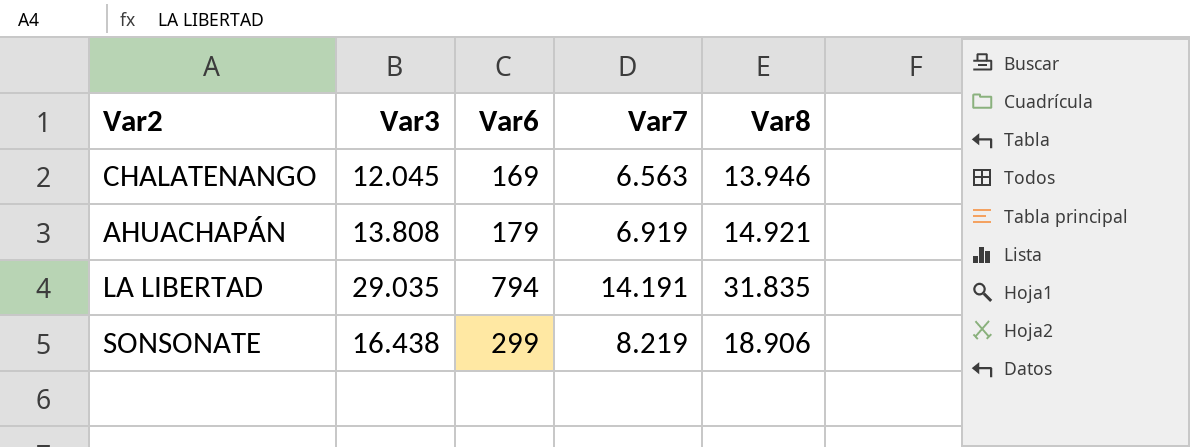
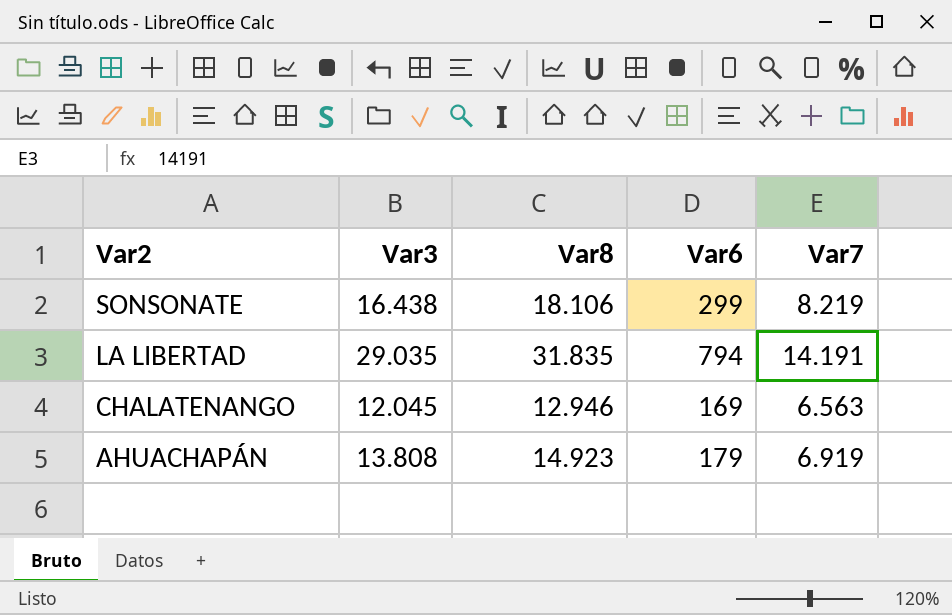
row order: none -> Var2 descending
column Var8 | position: 5 -> 3
SONSONATE | Var8: 18.906 -> 18.106
CHALATENANGO | Var8: 13.946 -> 12.946
AHUACHAPÁN | Var8: 14.921 -> 14.923

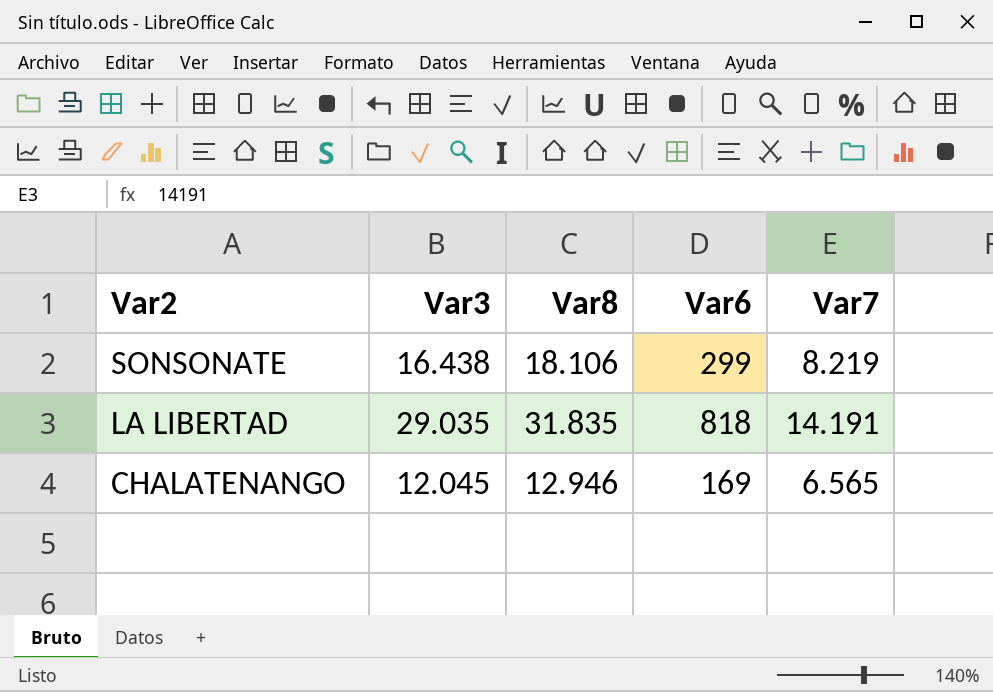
row AHUACHAPÁN: 13.808 | 14.923 | 179 | 6.919 -> none
LA LIBERTAD | Var6: 794 -> 818
CHALATENANGO | Var7: 6.563 -> 6.565

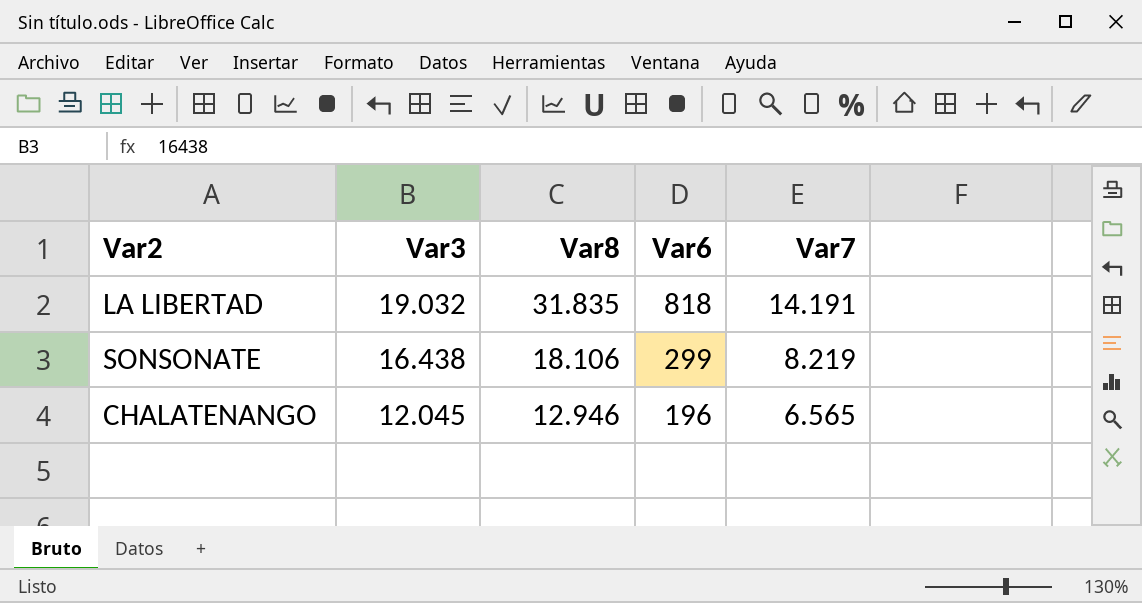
row order: Var2 descending -> Var3 descending
LA LIBERTAD | Var3: 29.035 -> 19.032
CHALATENANGO | Var6: 169 -> 196

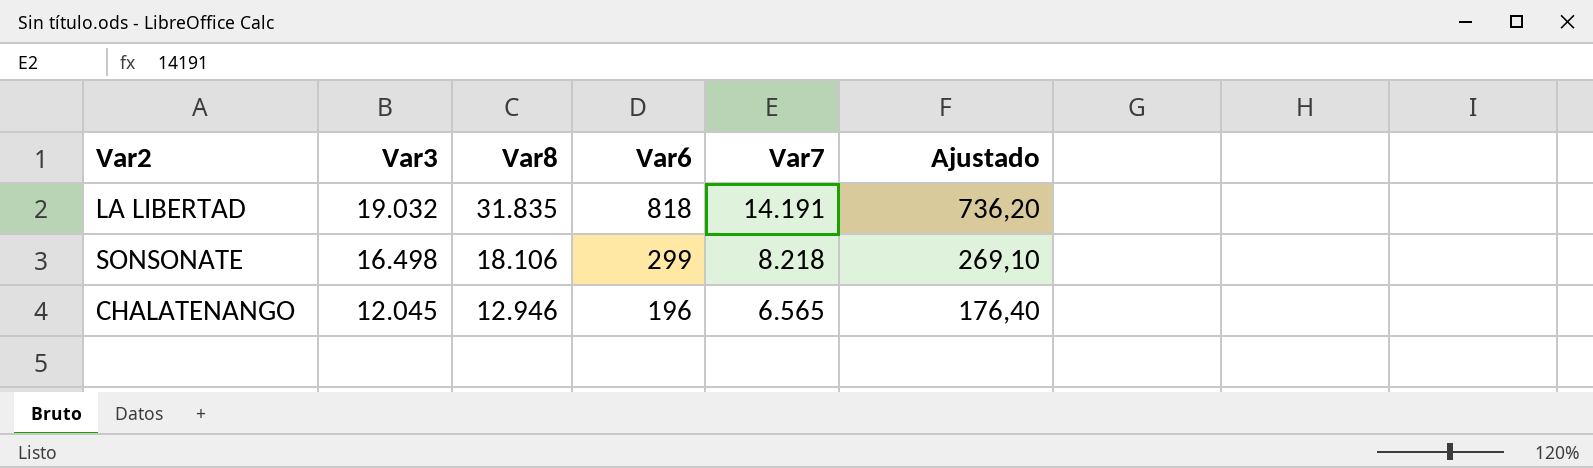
column Ajustado | formula: none -> [Var6] * 0,9
SONSONATE | Var3: 16.438 -> 16.498
SONSONATE | Var7: 8.219 -> 8.218

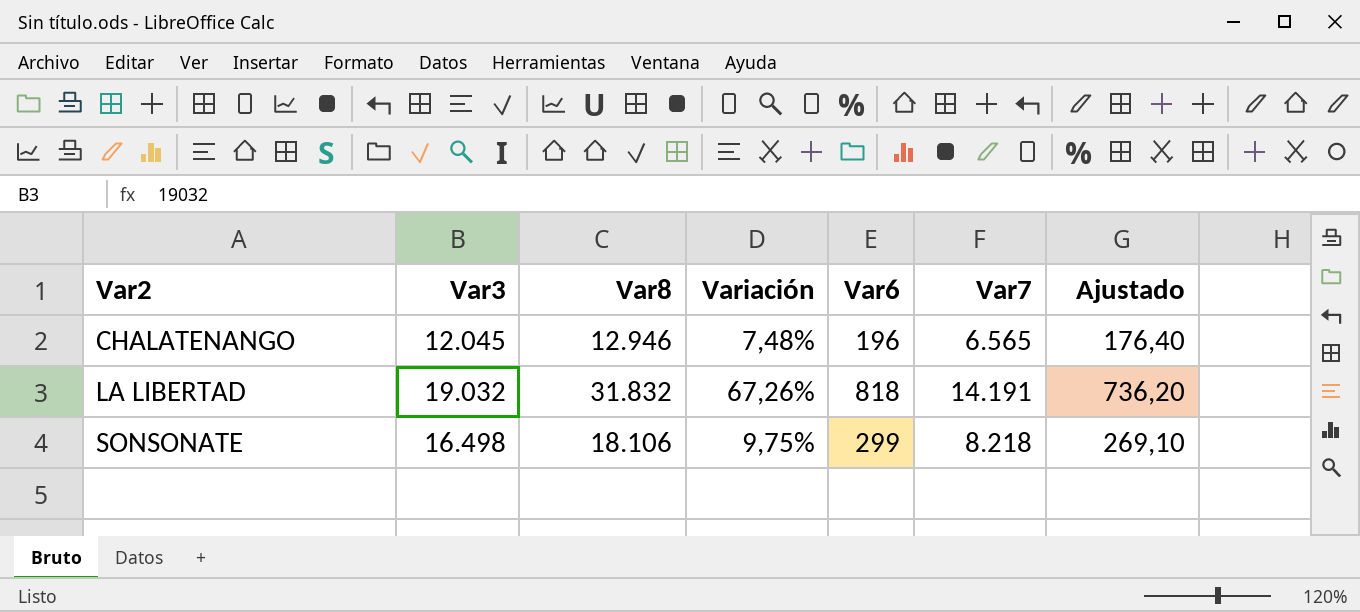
row order: Var3 descending -> Var2 ascending
column Variación | formula: none -> ([Var8] - [Var3]) / [Var3]
LA LIBERTAD | Var8: 31.835 -> 31.832

